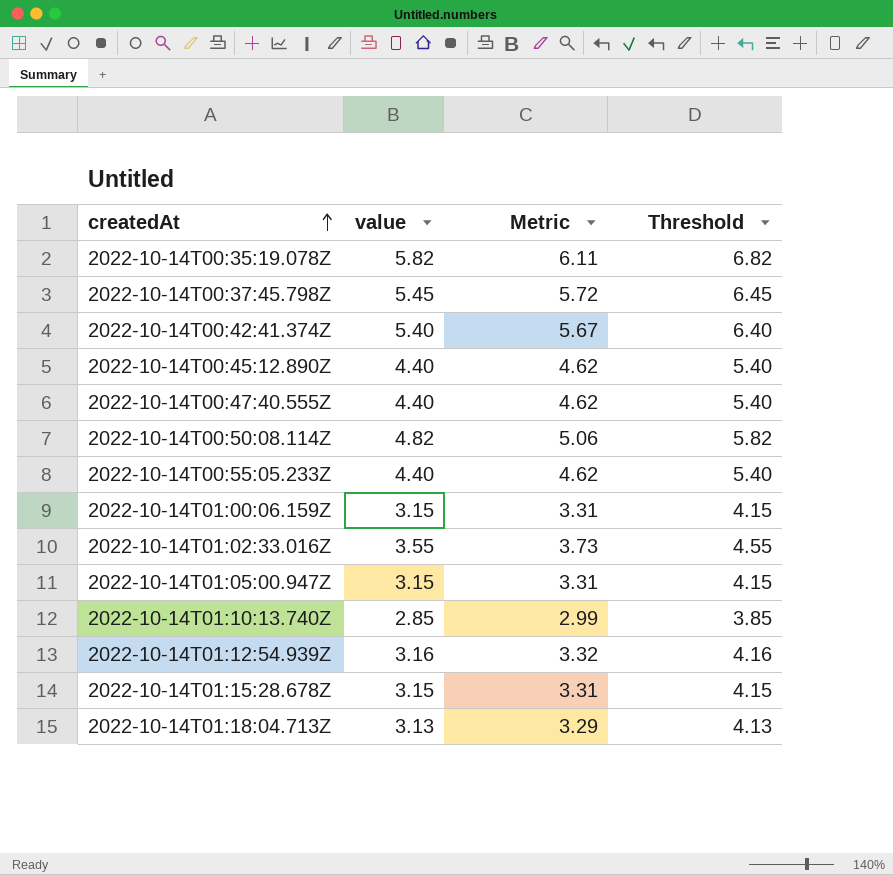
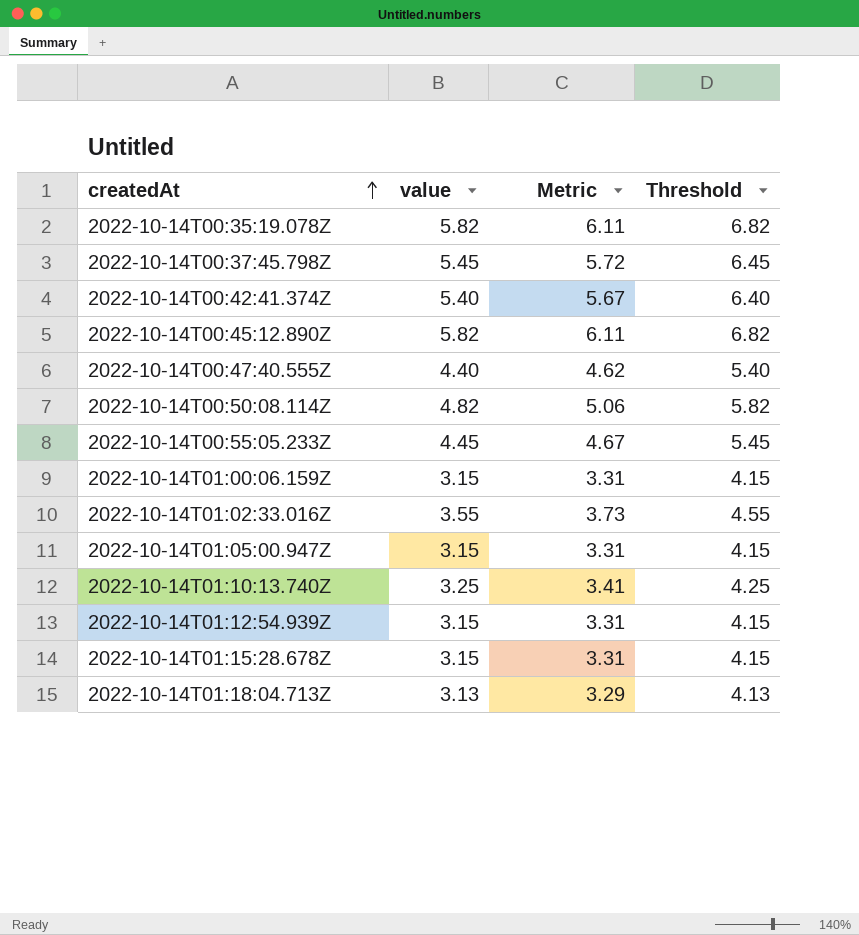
2022-10-14T00:45:12.890Z | value: 4.40 -> 5.82
2022-10-14T00:45:12.890Z | Metric: 4.62 -> 6.11
2022-10-14T00:45:12.890Z | Threshold: 5.40 -> 6.82
2022-10-14T00:55:05.233Z | value: 4.40 -> 4.45
2022-10-14T00:55:05.233Z | Metric: 4.62 -> 4.67
2022-10-14T00:55:05.233Z | Threshold: 5.40 -> 5.45
2022-10-14T01:10:13.740Z | value: 2.85 -> 3.25
2022-10-14T01:10:13.740Z | Metric: 2.99 -> 3.41
2022-10-14T01:10:13.740Z | Threshold: 3.85 -> 4.25
2022-10-14T01:12:54.939Z | value: 3.16 -> 3.15
2022-10-14T01:12:54.939Z | Metric: 3.32 -> 3.31
2022-10-14T01:12:54.939Z | Threshold: 4.16 -> 4.15

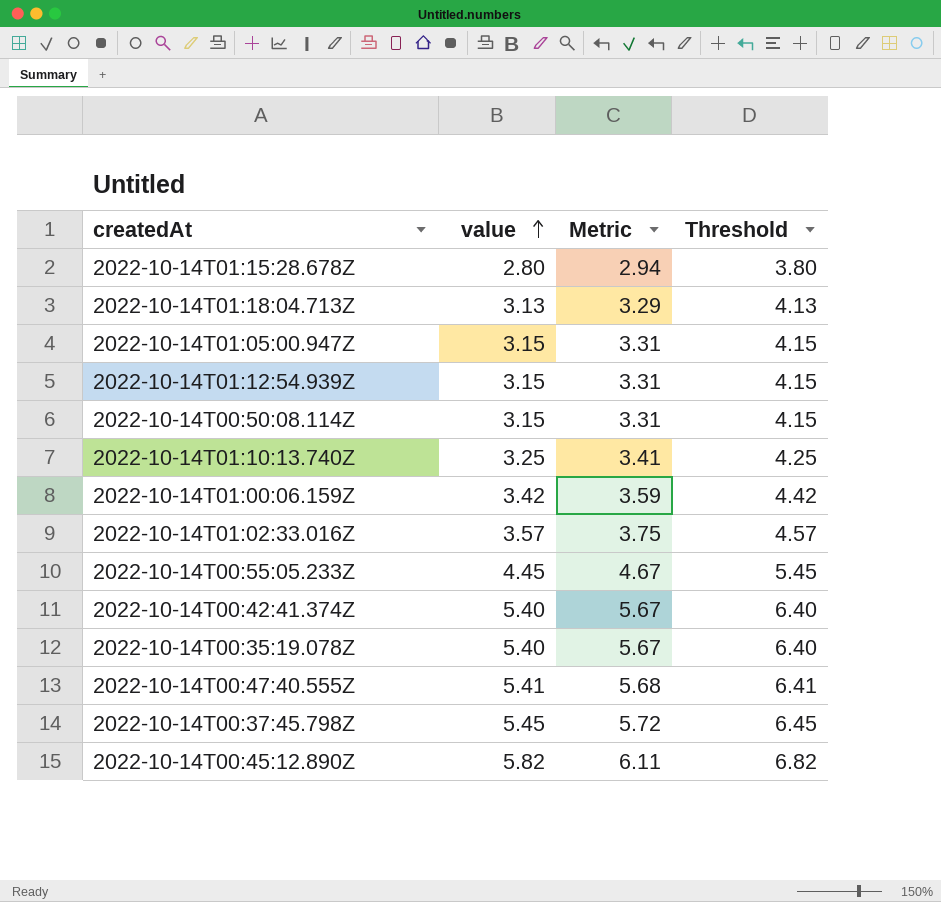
row order: createdAt ascending -> value ascending
2022-10-14T01:15:28.678Z | value: 3.15 -> 2.80
2022-10-14T01:15:28.678Z | Metric: 3.31 -> 2.94
2022-10-14T01:15:28.678Z | Threshold: 4.15 -> 3.80
2022-10-14T00:50:08.114Z | value: 4.82 -> 3.15
2022-10-14T00:50:08.114Z | Metric: 5.06 -> 3.31
2022-10-14T00:50:08.114Z | Threshold: 5.82 -> 4.15
2022-10-14T01:00:06.159Z | value: 3.15 -> 3.42
2022-10-14T01:00:06.159Z | Metric: 3.31 -> 3.59
2022-10-14T01:00:06.159Z | Threshold: 4.15 -> 4.42
2022-10-14T01:02:33.016Z | value: 3.55 -> 3.57
2022-10-14T01:02:33.016Z | Metric: 3.73 -> 3.75
2022-10-14T01:02:33.016Z | Threshold: 4.55 -> 4.57
2022-10-14T00:35:19.078Z | value: 5.82 -> 5.40
2022-10-14T00:35:19.078Z | Metric: 6.11 -> 5.67
2022-10-14T00:35:19.078Z | Threshold: 6.82 -> 6.40
2022-10-14T00:47:40.555Z | value: 4.40 -> 5.41
2022-10-14T00:47:40.555Z | Metric: 4.62 -> 5.68
2022-10-14T00:47:40.555Z | Threshold: 5.40 -> 6.41

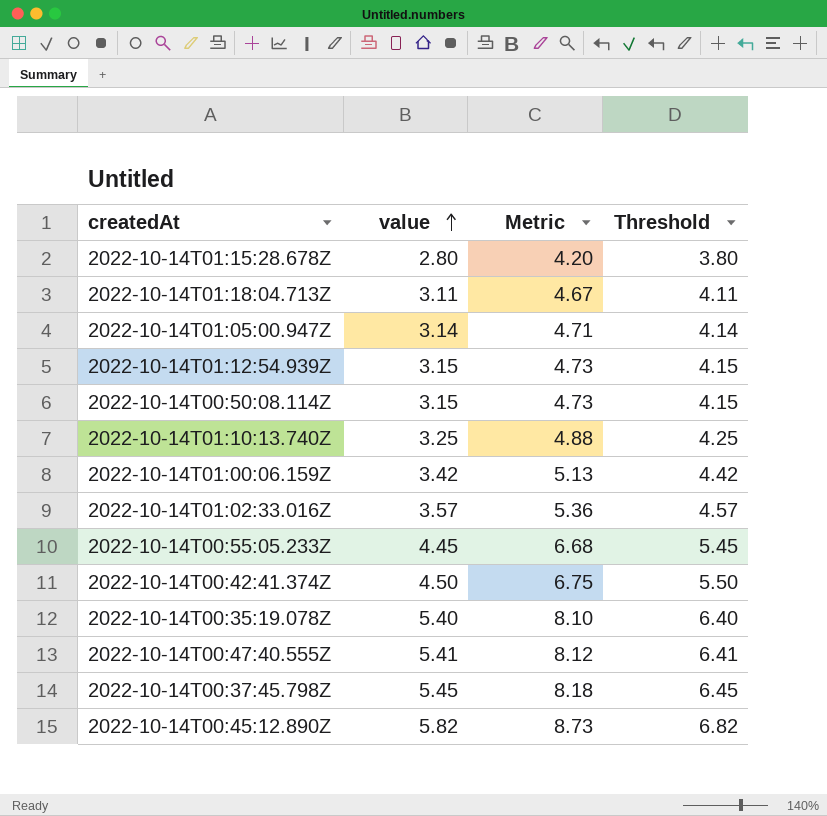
column Metric | formula: [value] * 1.05 -> [value] * 1.5
2022-10-14T01:18:04.713Z | value: 3.13 -> 3.11
2022-10-14T01:18:04.713Z | Threshold: 4.13 -> 4.11
2022-10-14T01:05:00.947Z | value: 3.15 -> 3.14
2022-10-14T01:05:00.947Z | Threshold: 4.15 -> 4.14
2022-10-14T00:42:41.374Z | value: 5.40 -> 4.50
2022-10-14T00:42:41.374Z | Threshold: 6.40 -> 5.50

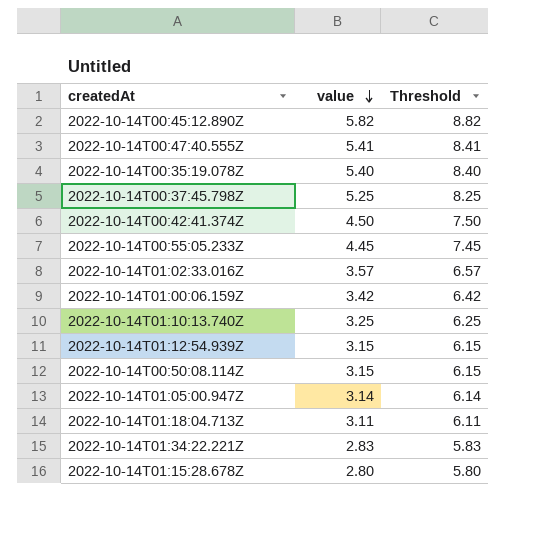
row order: value ascending -> value descending
column Metric | formula: [value] * 1.5 -> none
column Threshold | formula: [value] + 1 -> [value] + 3
2022-10-14T00:37:45.798Z | value: 5.45 -> 5.25
row 2022-10-14T01:34:22.221Z: none -> 2.83 | 5.83

